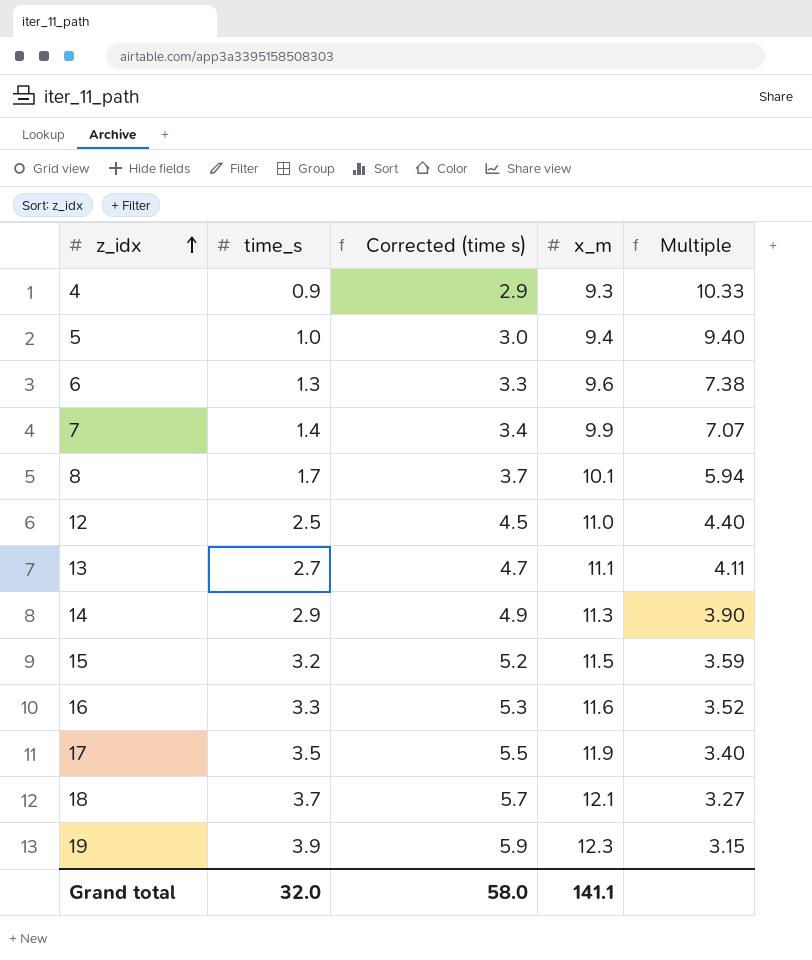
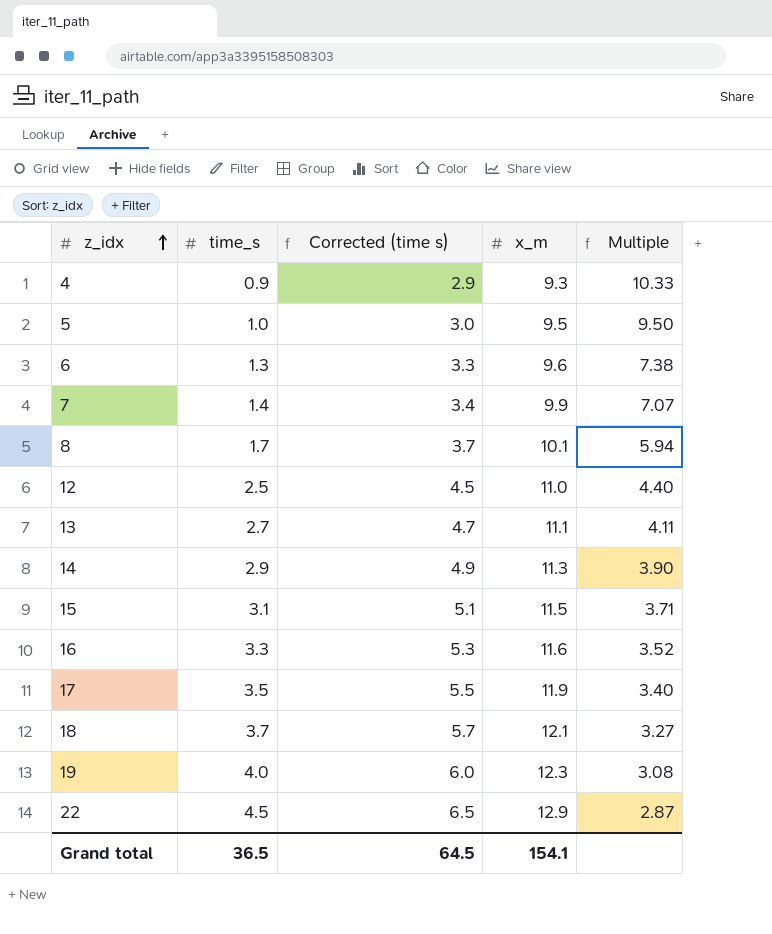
5 | x_m: 9.4 -> 9.5
5 | Multiple: 9.40 -> 9.50
15 | time_s: 3.2 -> 3.1
15 | Corrected (time s): 5.2 -> 5.1
15 | Multiple: 3.59 -> 3.71
19 | time_s: 3.9 -> 4.0
19 | Corrected (time s): 5.9 -> 6.0
19 | Multiple: 3.15 -> 3.08
row 22: none -> 4.5 | 6.5 | 12.9 | 2.87
Grand total | time_s: 32.0 -> 36.5
Grand total | Corrected (time s): 58.0 -> 64.5
Grand total | x_m: 141.1 -> 154.1

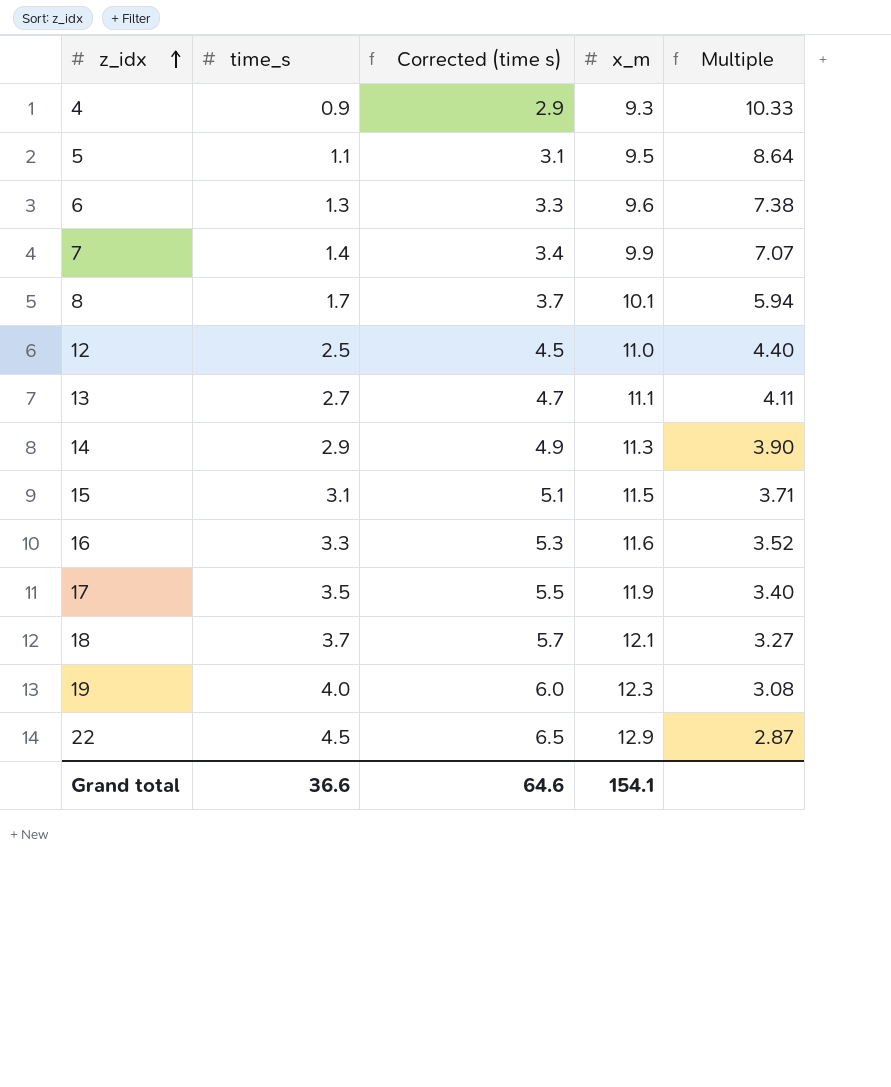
5 | time_s: 1.0 -> 1.1
5 | Corrected (time s): 3.0 -> 3.1
5 | Multiple: 9.50 -> 8.64
Grand total | time_s: 36.5 -> 36.6
Grand total | Corrected (time s): 64.5 -> 64.6

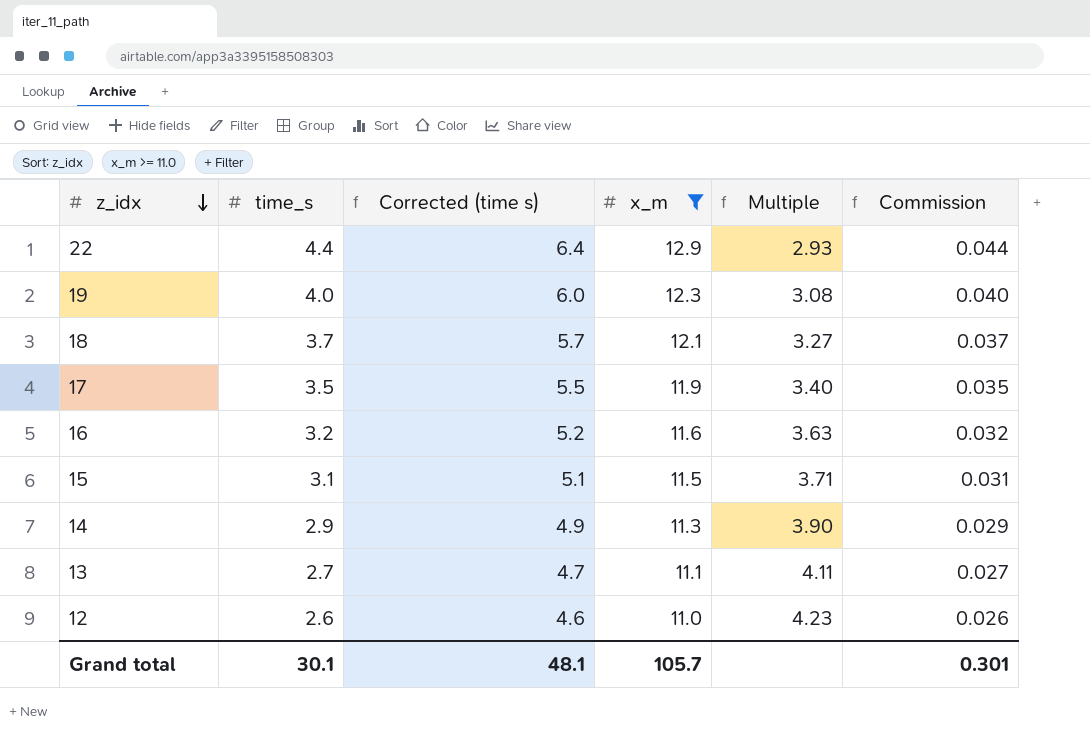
filter: none -> x_m >= 11.0
row order: z_idx ascending -> z_idx descending
column Commission | formula: none -> [time_s] * 0.01
22 | time_s: 4.5 -> 4.4
22 | Corrected (time s): 6.5 -> 6.4
22 | Multiple: 2.87 -> 2.93
16 | time_s: 3.3 -> 3.2
16 | Corrected (time s): 5.3 -> 5.2
16 | Multiple: 3.52 -> 3.63
12 | time_s: 2.5 -> 2.6
12 | Corrected (time s): 4.5 -> 4.6
12 | Multiple: 4.40 -> 4.23
Grand total | time_s: 36.6 -> 30.1
Grand total | Corrected (time s): 64.6 -> 48.1
Grand total | x_m: 154.1 -> 105.7

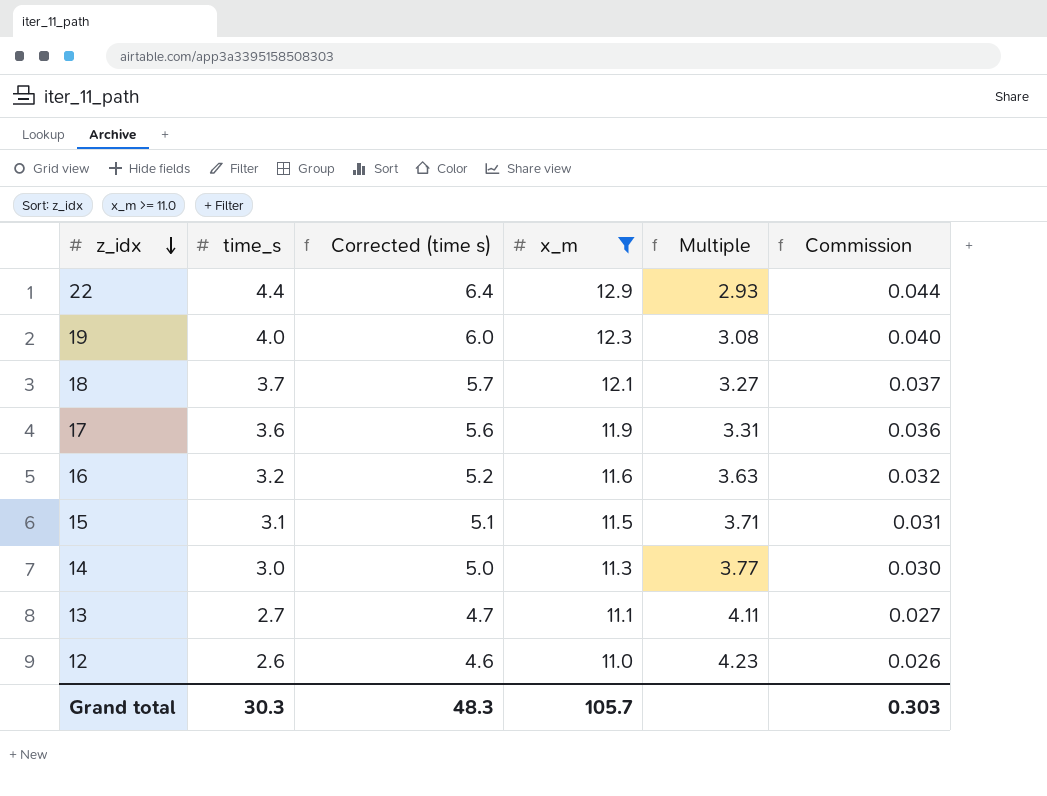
17 | time_s: 3.5 -> 3.6
17 | Corrected (time s): 5.5 -> 5.6
17 | Multiple: 3.40 -> 3.31
17 | Commission: 0.035 -> 0.036
14 | time_s: 2.9 -> 3.0
14 | Corrected (time s): 4.9 -> 5.0
14 | Multiple: 3.90 -> 3.77
14 | Commission: 0.029 -> 0.030
Grand total | time_s: 30.1 -> 30.3
Grand total | Corrected (time s): 48.1 -> 48.3
Grand total | Commission: 0.301 -> 0.303

